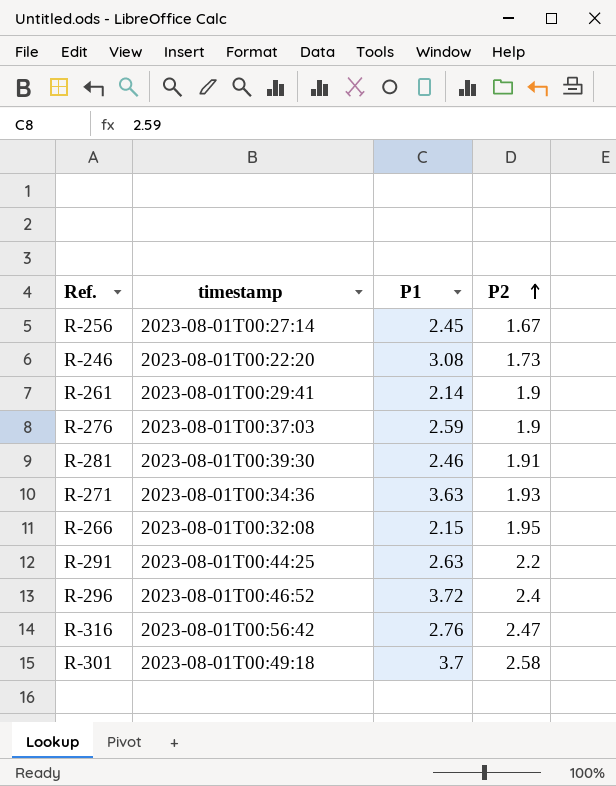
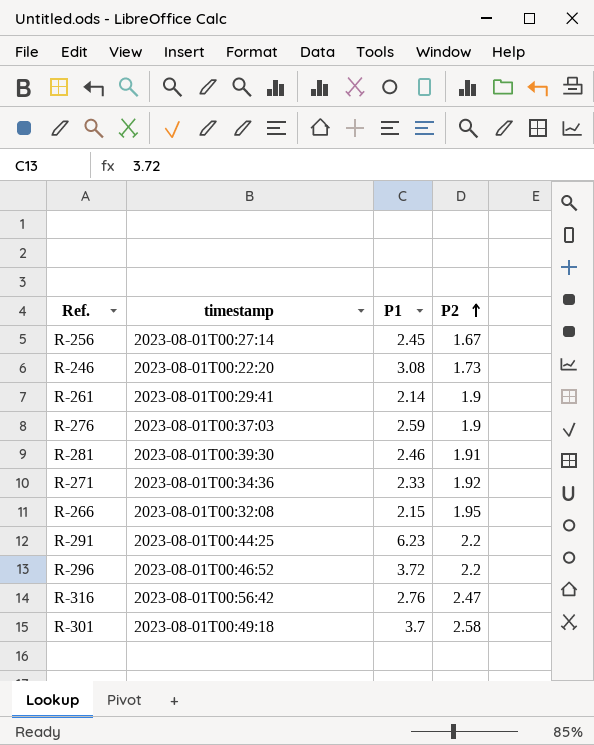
R-271 | P1: 3.63 -> 2.33
R-271 | P2: 1.93 -> 1.92
R-291 | P1: 2.63 -> 6.23
R-296 | P2: 2.4 -> 2.2

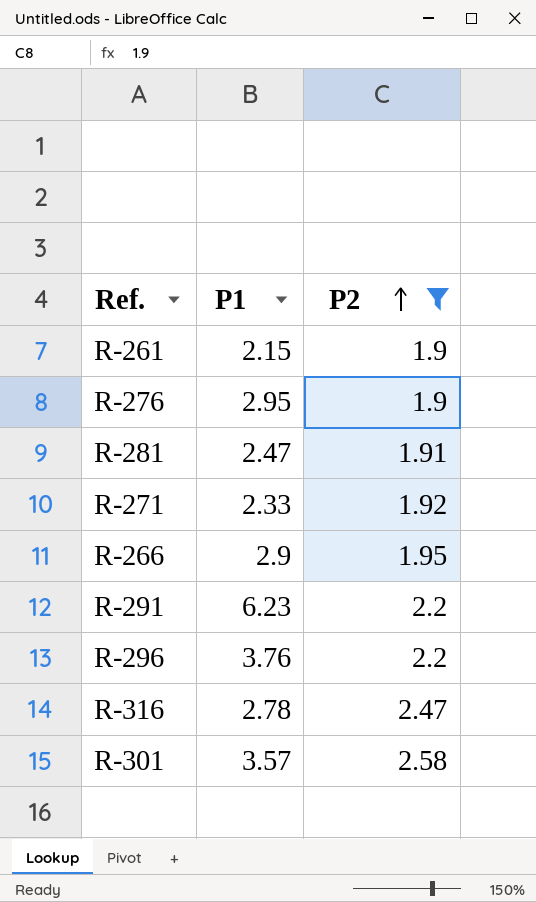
filter: none -> P2 >= 1.9
column timestamp | position: 2 -> none
R-261 | P1: 2.14 -> 2.15
R-276 | P1: 2.59 -> 2.95
R-281 | P1: 2.46 -> 2.47
R-266 | P1: 2.15 -> 2.9
R-296 | P1: 3.72 -> 3.76
R-316 | P1: 2.76 -> 2.78
R-301 | P1: 3.7 -> 3.57

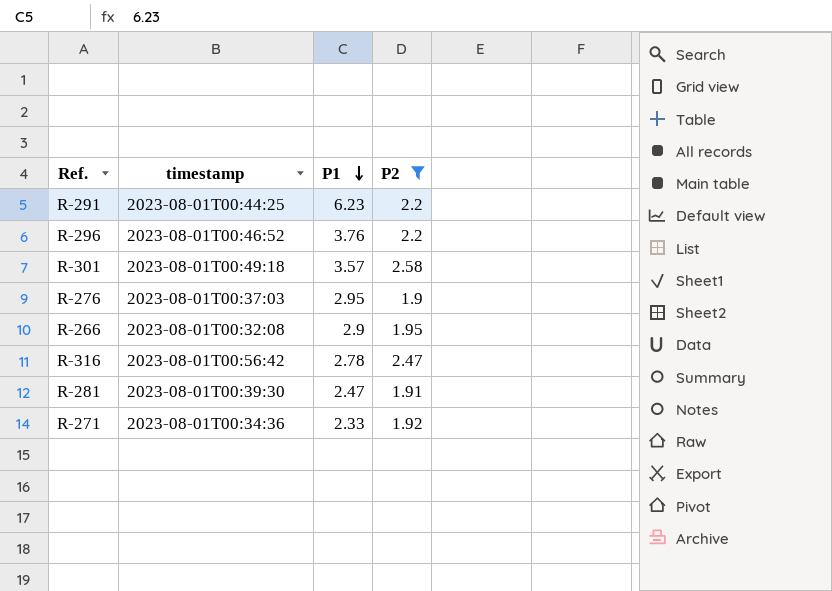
row order: P2 ascending -> P1 descending
column timestamp | position: none -> 2
row R-261: 2.15 | 1.9 -> none

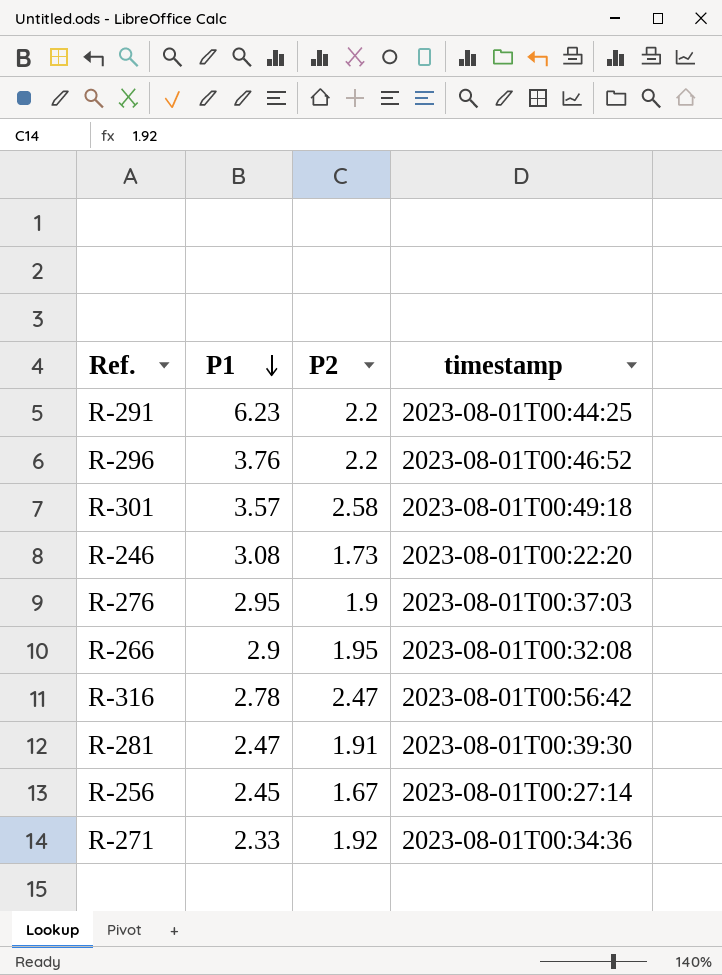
filter: P2 >= 1.9 -> none
column timestamp | position: 2 -> 4

